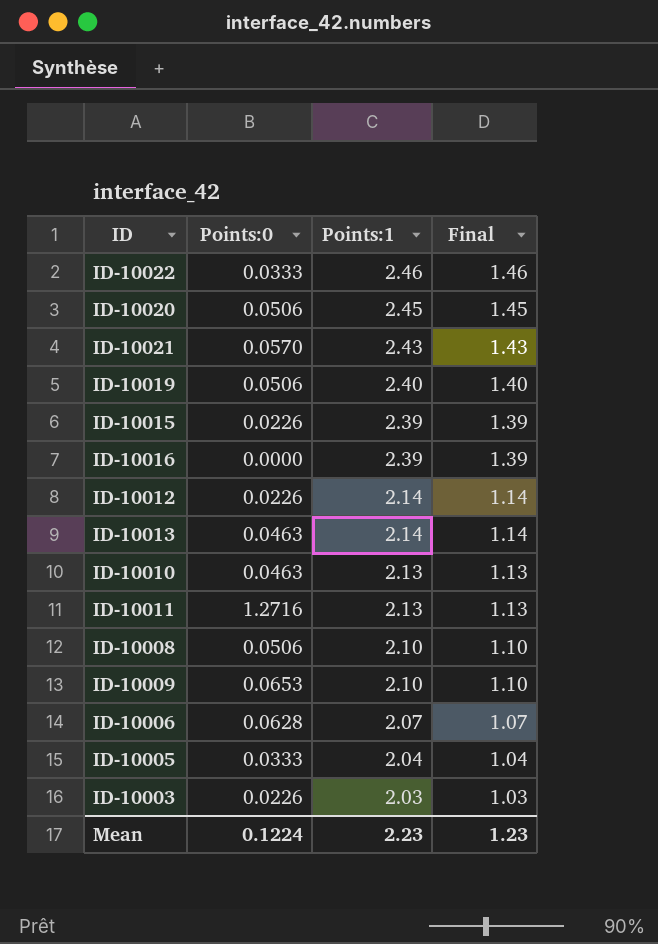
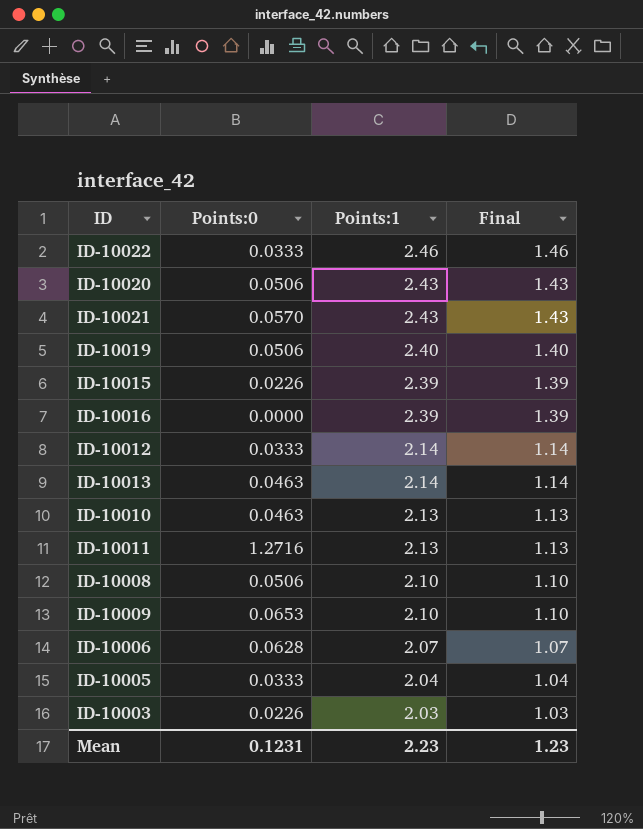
ID-10020 | Points:1: 2.45 -> 2.43
ID-10020 | Final: 1.45 -> 1.43
ID-10012 | Points:0: 0.0226 -> 0.0333
Mean | Points:0: 0.1224 -> 0.1231

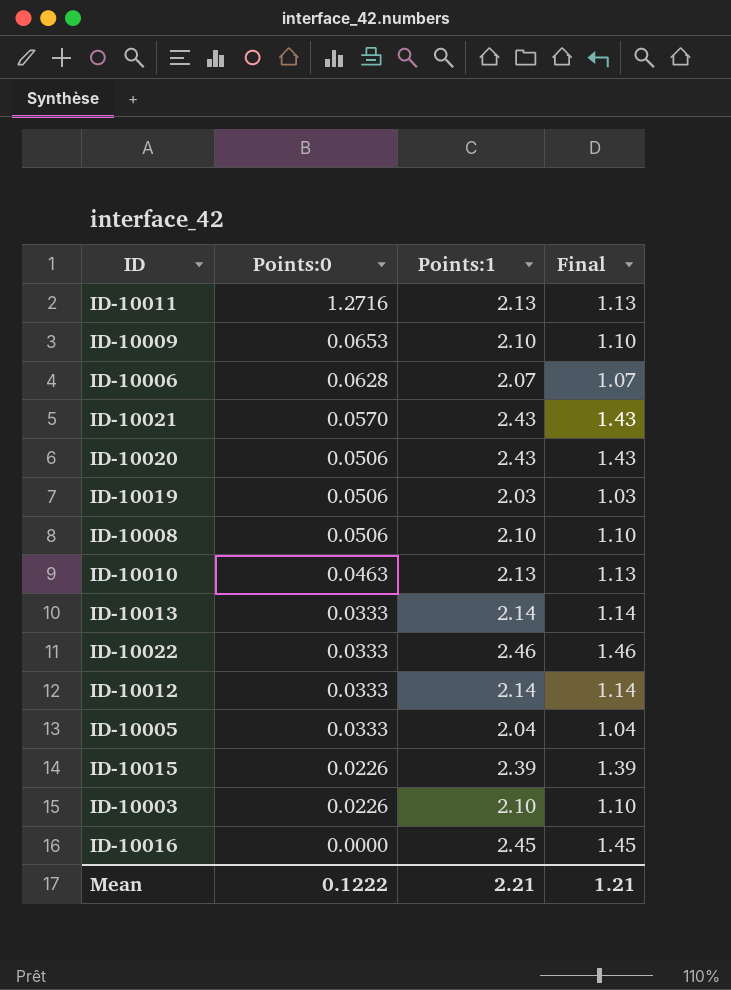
row order: Points:1 descending -> Points:0 descending
ID-10019 | Points:1: 2.40 -> 2.03
ID-10019 | Final: 1.40 -> 1.03
ID-10013 | Points:0: 0.0463 -> 0.0333
ID-10003 | Points:1: 2.03 -> 2.10
ID-10003 | Final: 1.03 -> 1.10
ID-10016 | Points:1: 2.39 -> 2.45
ID-10016 | Final: 1.39 -> 1.45
Mean | Points:0: 0.1231 -> 0.1222
Mean | Points:1: 2.23 -> 2.21
Mean | Final: 1.23 -> 1.21

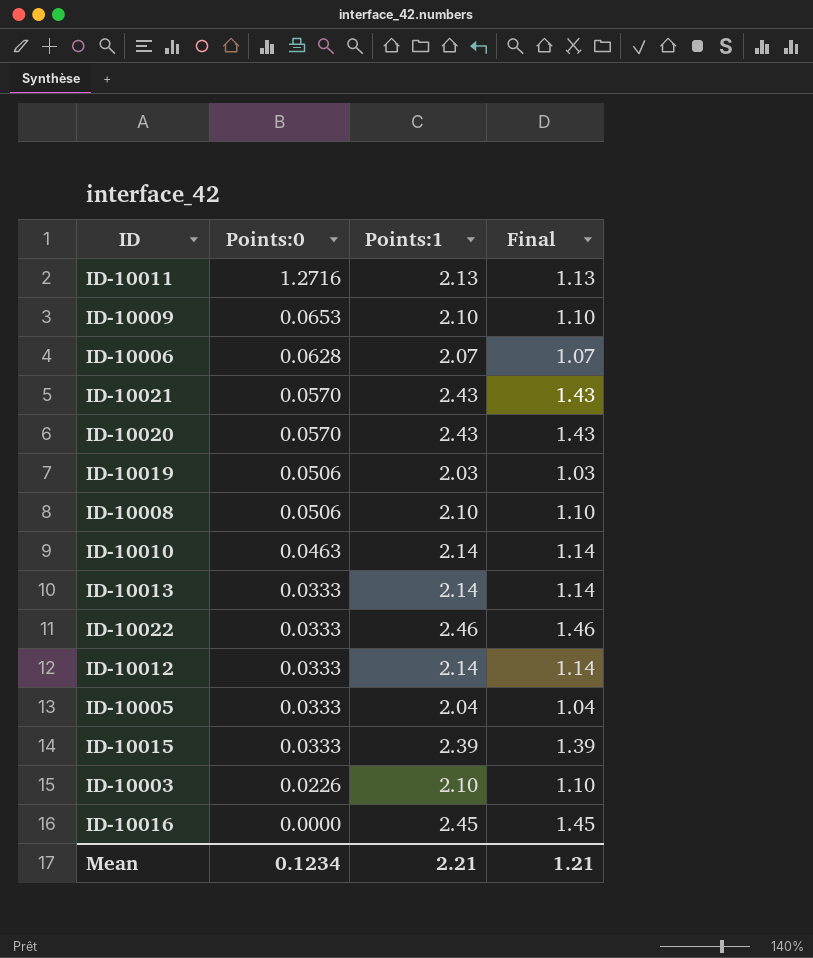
ID-10020 | Points:0: 0.0506 -> 0.0570
ID-10010 | Points:1: 2.13 -> 2.14
ID-10010 | Final: 1.13 -> 1.14
ID-10015 | Points:0: 0.0226 -> 0.0333
Mean | Points:0: 0.1222 -> 0.1234

